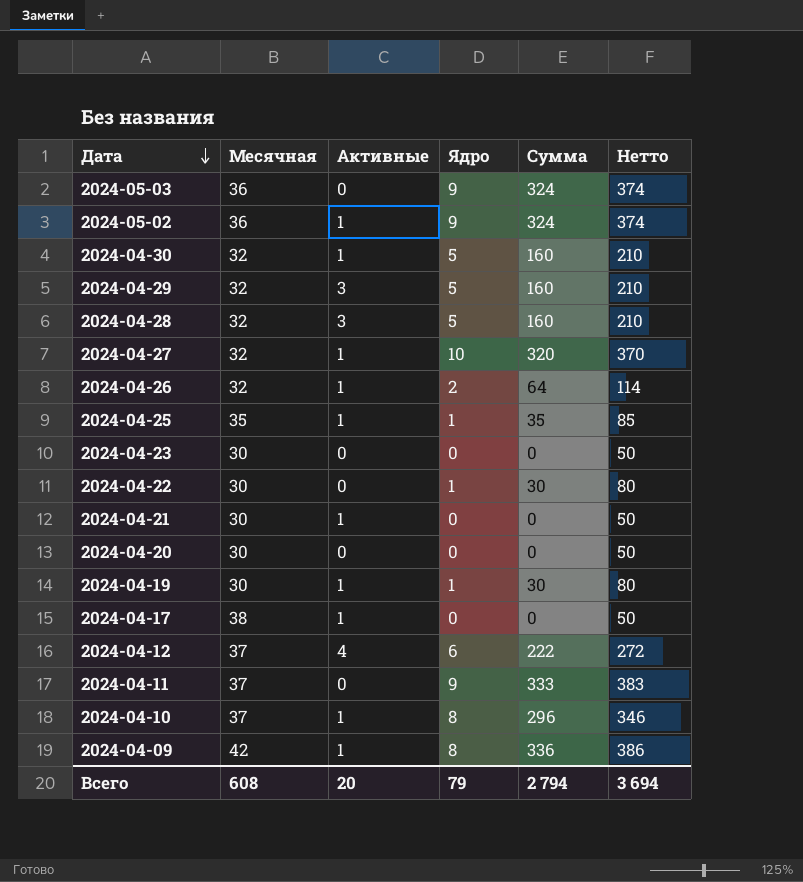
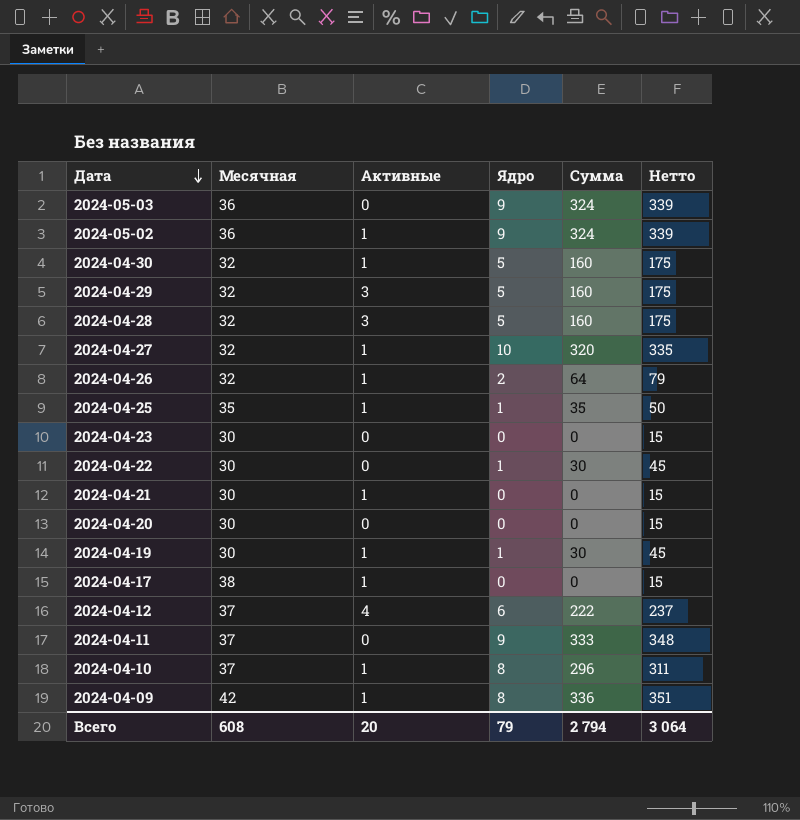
column Нетто | formula: [Сумма] + 50 -> [Сумма] + 15
Всего | Нетто: 3 694 -> 3 064

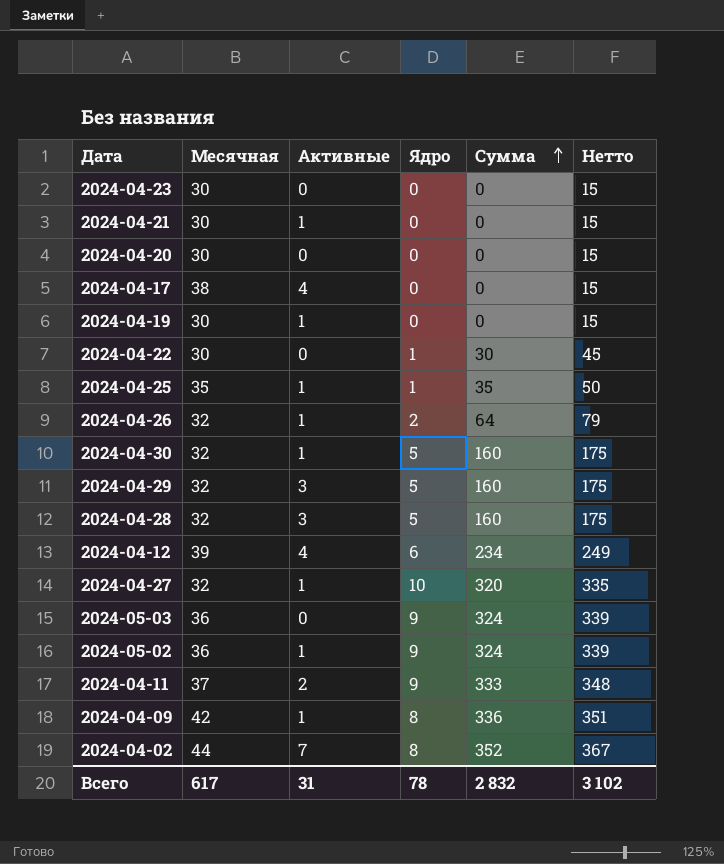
row order: Дата descending -> Сумма ascending
row 2024-04-10: 37 | 1 | 8 | 296 | 311 -> none
2024-04-17 | Активные: 1 -> 4
2024-04-19 | Ядро: 1 -> 0
2024-04-19 | Сумма: 30 -> 0
2024-04-19 | Нетто: 45 -> 15
2024-04-12 | Месячная: 37 -> 39
2024-04-12 | Сумма: 222 -> 234
2024-04-12 | Нетто: 237 -> 249
2024-04-11 | Активные: 0 -> 2
row 2024-04-02: none -> 44 | 7 | 8 | 352 | 367
Всего | Месячная: 608 -> 617
Всего | Активные: 20 -> 31
Всего | Ядро: 79 -> 78
Всего | Сумма: 2 794 -> 2 832
Всего | Нетто: 3 064 -> 3 102

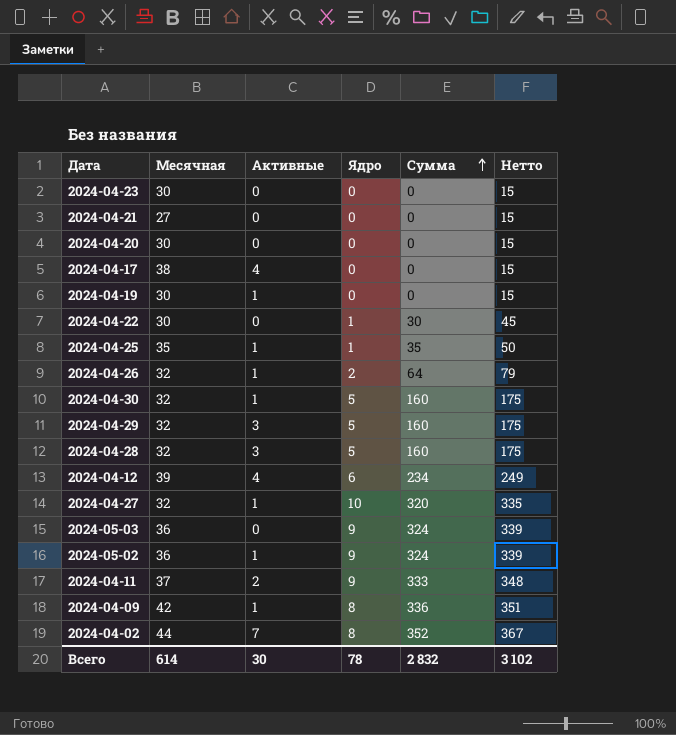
2024-04-21 | Месячная: 30 -> 27
2024-04-21 | Активные: 1 -> 0
Всего | Месячная: 617 -> 614
Всего | Активные: 31 -> 30

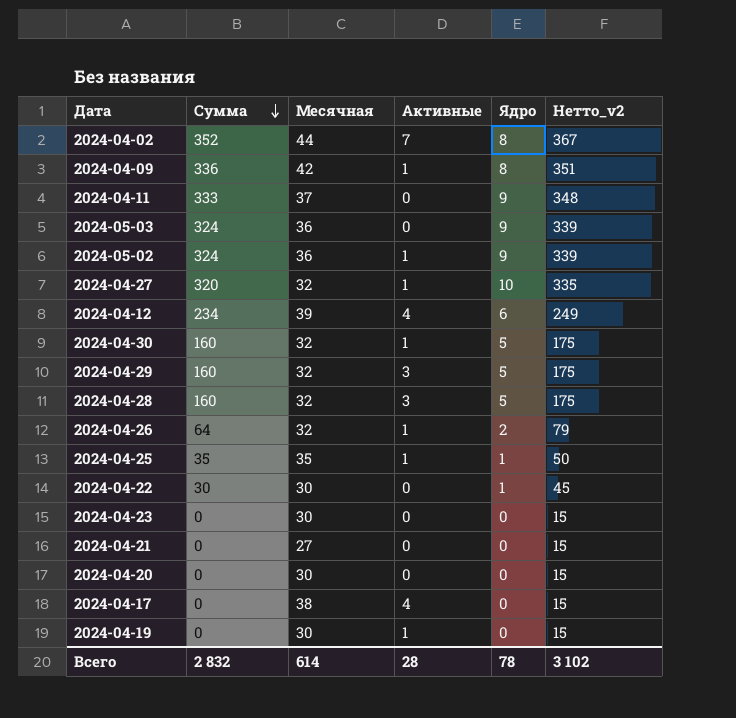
row order: Сумма ascending -> Сумма descending
column Сумма | position: 5 -> 2
column name: Нетто -> Нетто_v2
2024-04-11 | Активные: 2 -> 0
Всего | Активные: 30 -> 28

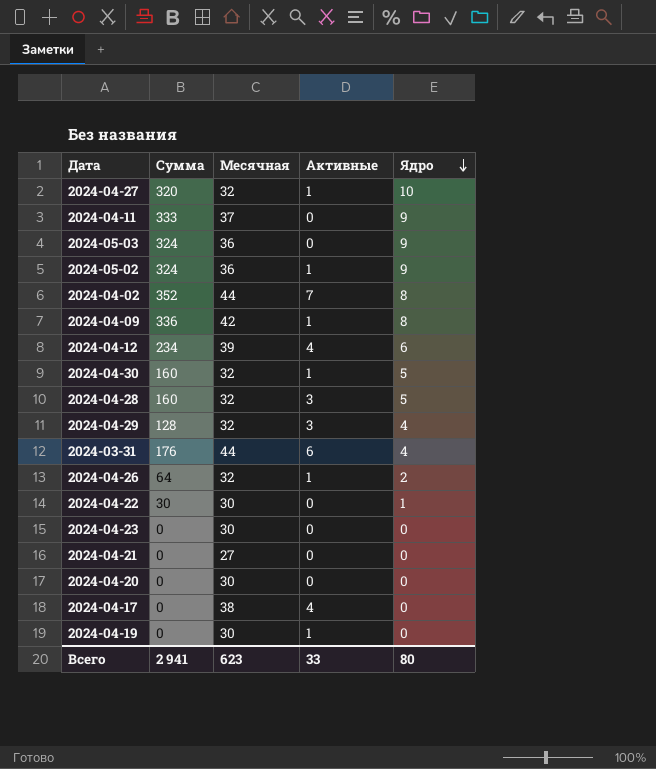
row order: Сумма descending -> Ядро descending
column Нетто_v2 | formula: [Сумма] + 15 -> none
row 2024-04-25: 35 | 35 | 1 | 1 | 50 -> none
2024-04-29 | Сумма: 160 -> 128
2024-04-29 | Ядро: 5 -> 4
row 2024-03-31: none -> 176 | 44 | 6 | 4
Всего | Сумма: 2 832 -> 2 941
Всего | Месячная: 614 -> 623
Всего | Активные: 28 -> 33
Всего | Ядро: 78 -> 80

